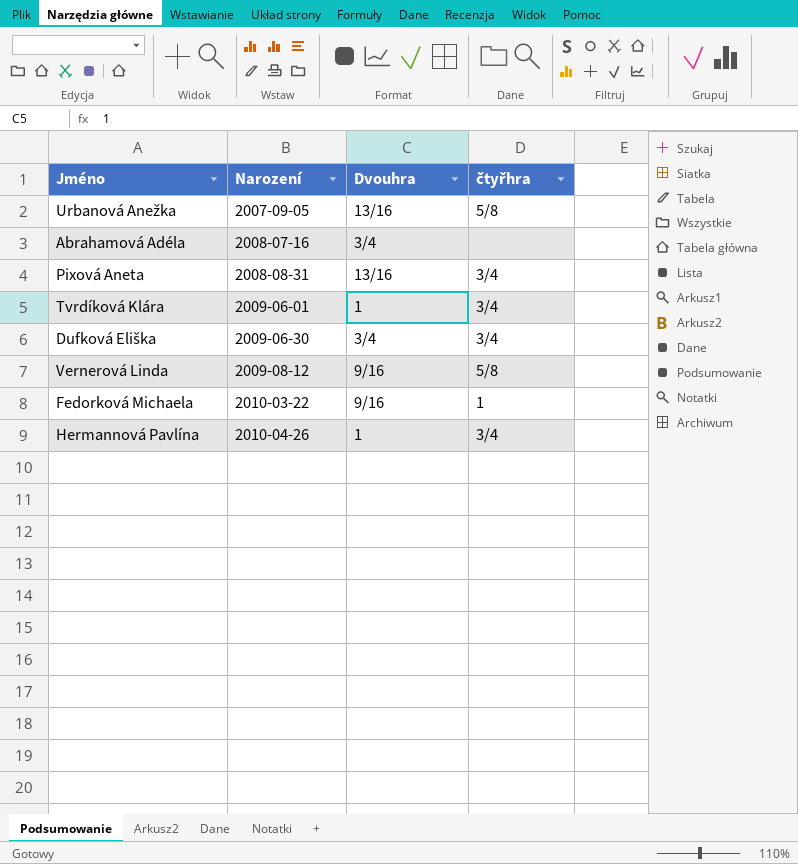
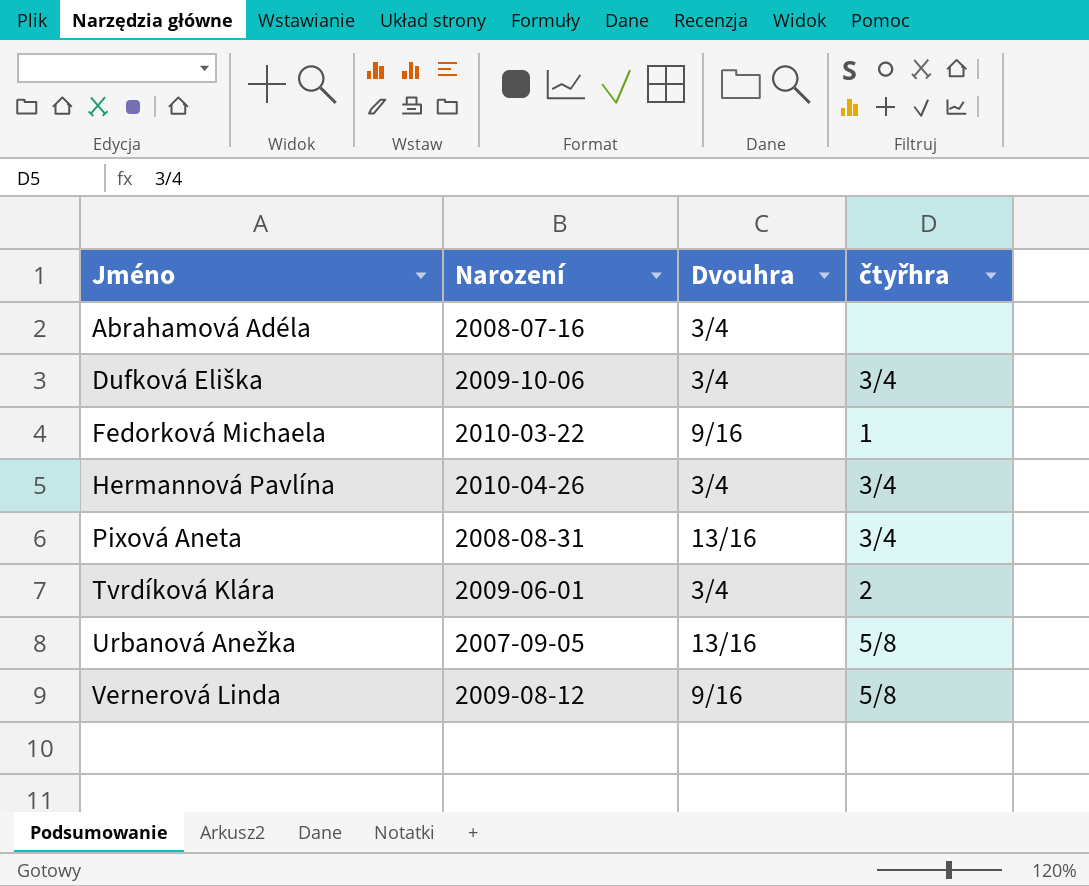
row order: Narození ascending -> Jméno ascending
Dufková Eliška | Narození: 2009-06-30 -> 2009-10-06
Hermannová Pavlína | Dvouhra: 1 -> 3/4
Tvrdíková Klára | Dvouhra: 1 -> 3/4
Tvrdíková Klára | čtyřhra: 3/4 -> 2

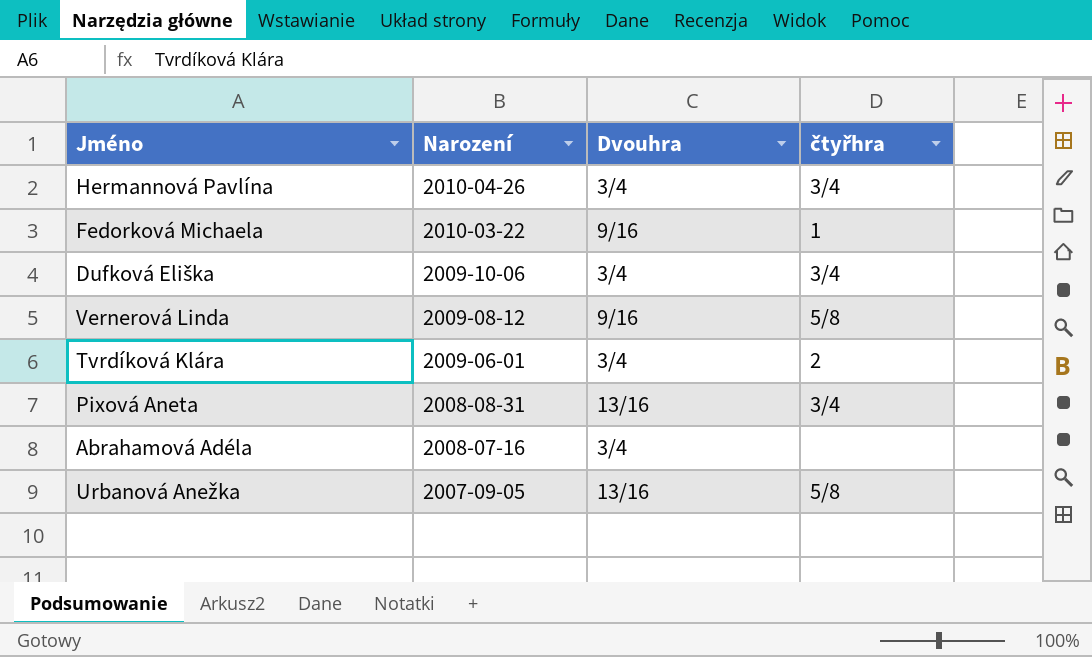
row order: Jméno ascending -> Narození descending

